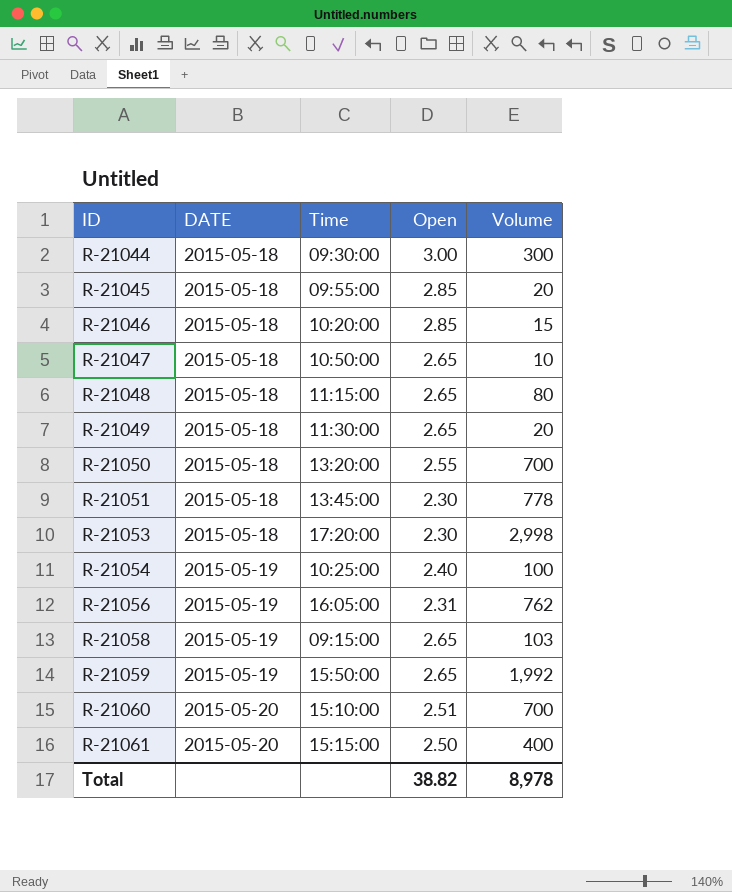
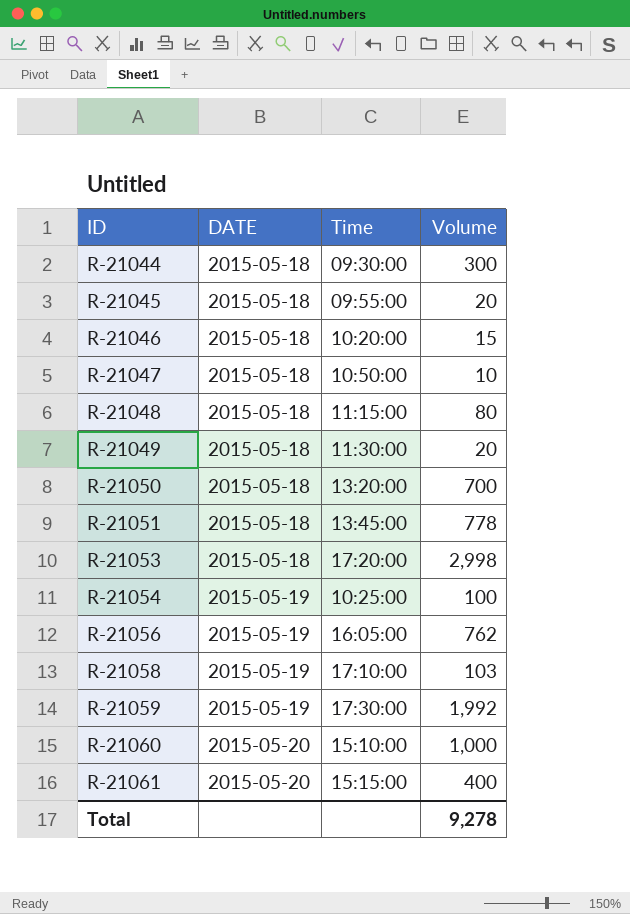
column Open | position: 4 -> none
R-21058 | Time: 09:15:00 -> 17:10:00
R-21059 | Time: 15:50:00 -> 17:30:00
R-21060 | Volume: 700 -> 1,000
Total | Volume: 8,978 -> 9,278

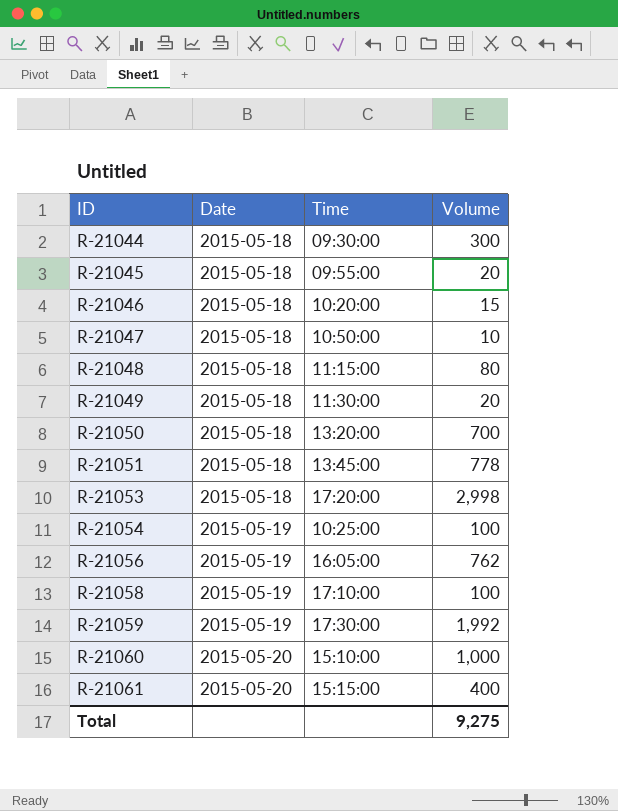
column name: DATE -> Date
R-21058 | Volume: 103 -> 100
Total | Volume: 9,278 -> 9,275

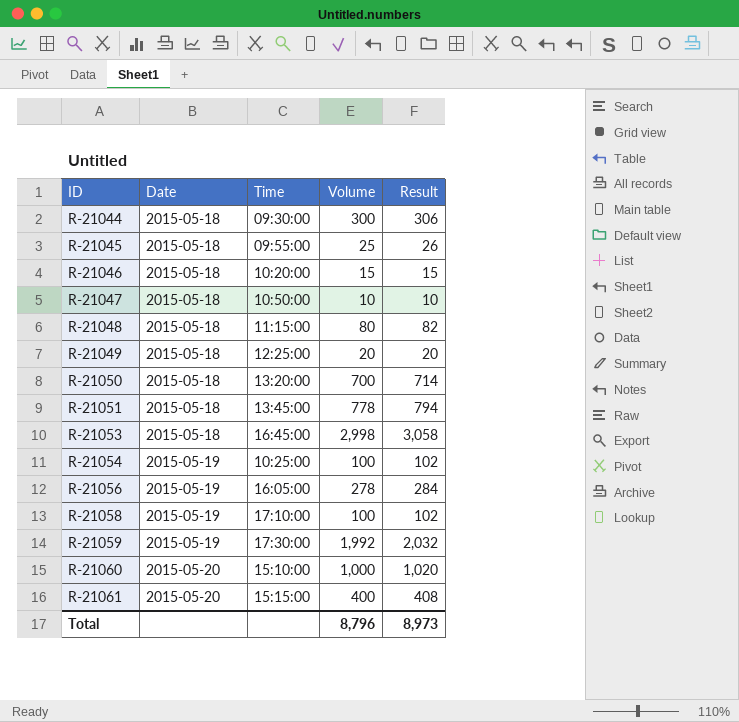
column Result | formula: none -> [Volume] * 1.02
R-21045 | Volume: 20 -> 25
R-21049 | Time: 11:30:00 -> 12:25:00
R-21053 | Time: 17:20:00 -> 16:45:00
R-21056 | Volume: 762 -> 278
Total | Volume: 9,275 -> 8,796

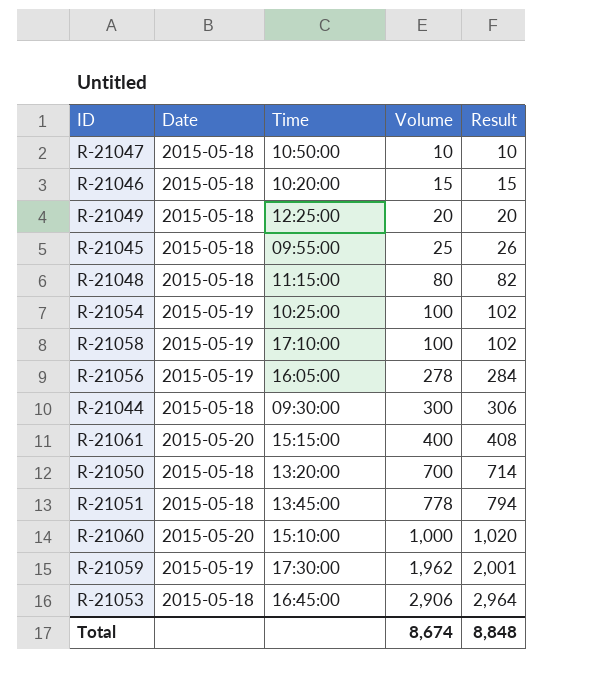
row order: ID ascending -> Volume ascending
R-21059 | Volume: 1,992 -> 1,962
R-21059 | Result: 2,032 -> 2,001
R-21053 | Volume: 2,998 -> 2,906
R-21053 | Result: 3,058 -> 2,964
Total | Volume: 8,796 -> 8,674
Total | Result: 8,973 -> 8,848

